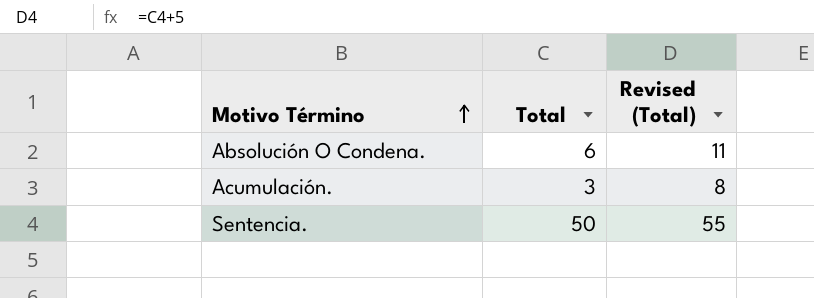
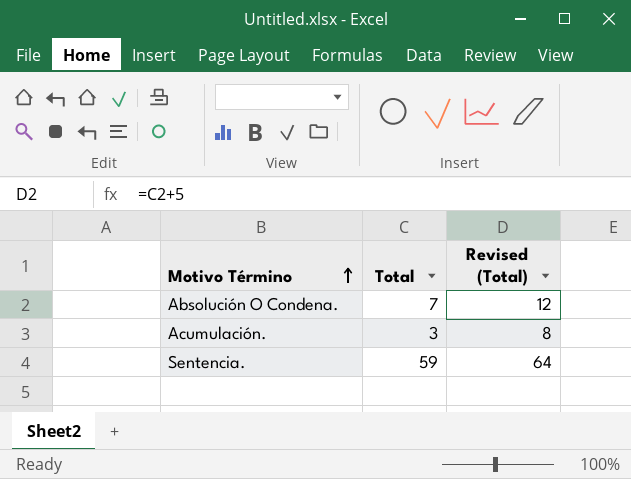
Absolución O Condena. | Total: 6 -> 7
Absolución O Condena. | Revised (Total): 11 -> 12
Sentencia. | Total: 50 -> 59
Sentencia. | Revised (Total): 55 -> 64

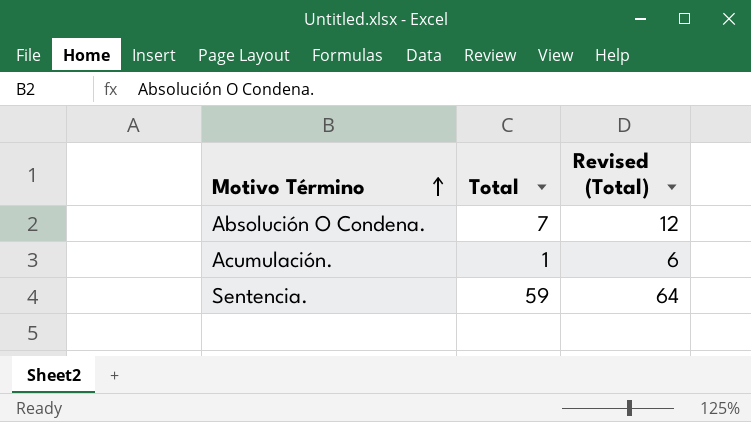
Acumulación. | Total: 3 -> 1
Acumulación. | Revised (Total): 8 -> 6

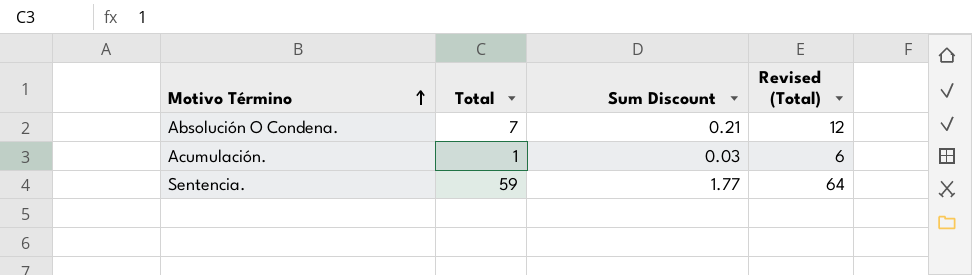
column Sum Discount | formula: none -> [Total] * 0.03

